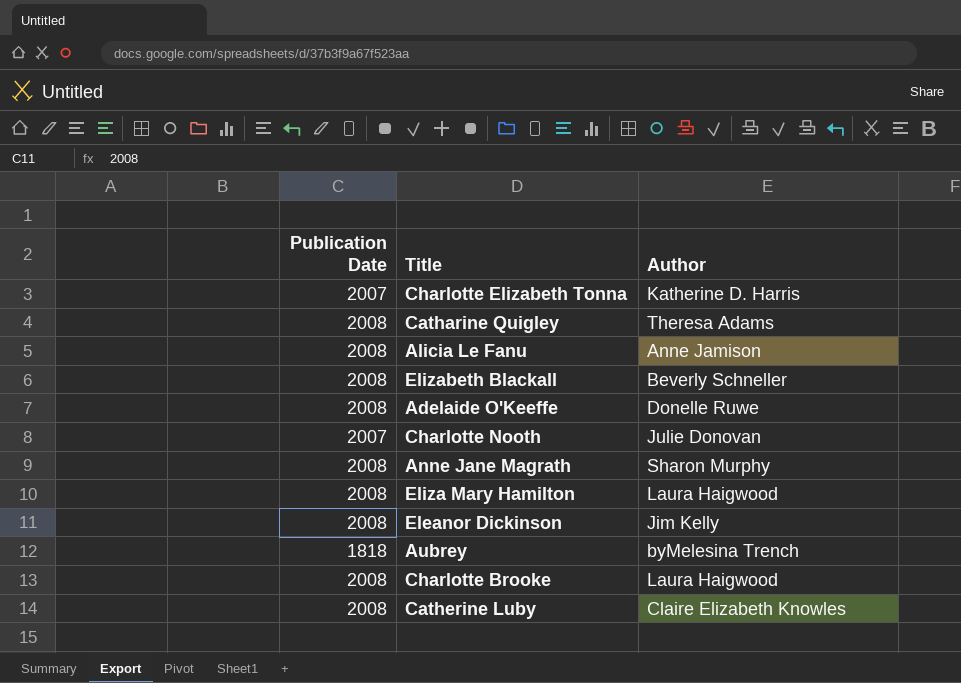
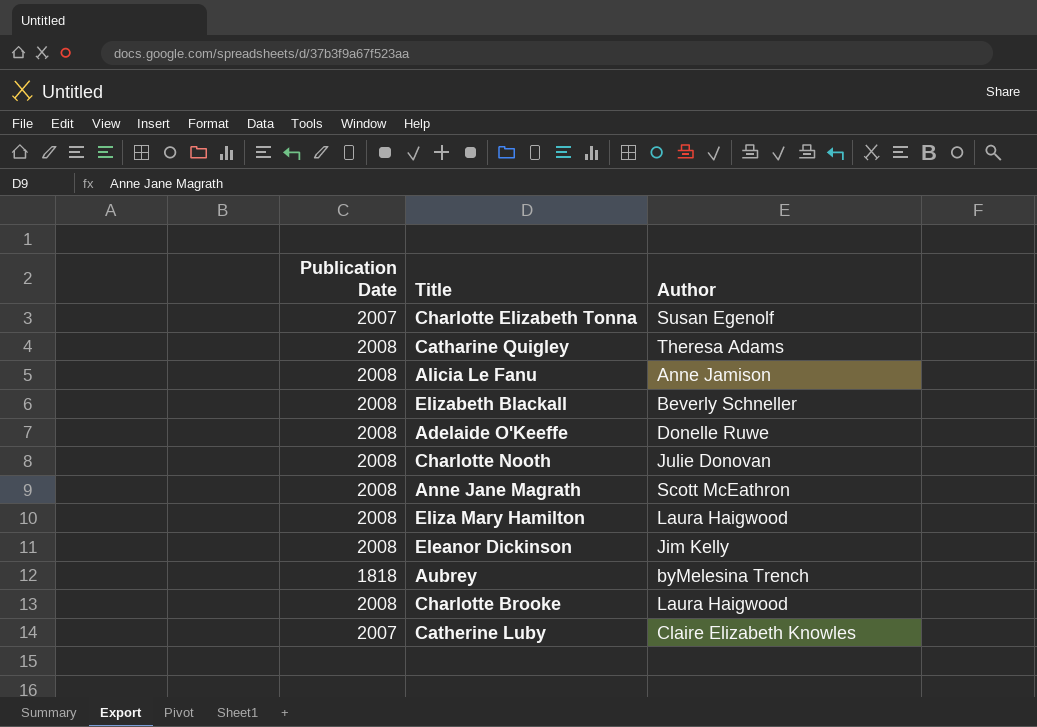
Charlotte Elizabeth Tonna | Author: Katherine D. Harris -> Susan Egenolf
Charlotte Nooth | Publication Date: 2007 -> 2008
Anne Jane Magrath | Author: Sharon Murphy -> Scott McEathron
Catherine Luby | Publication Date: 2008 -> 2007

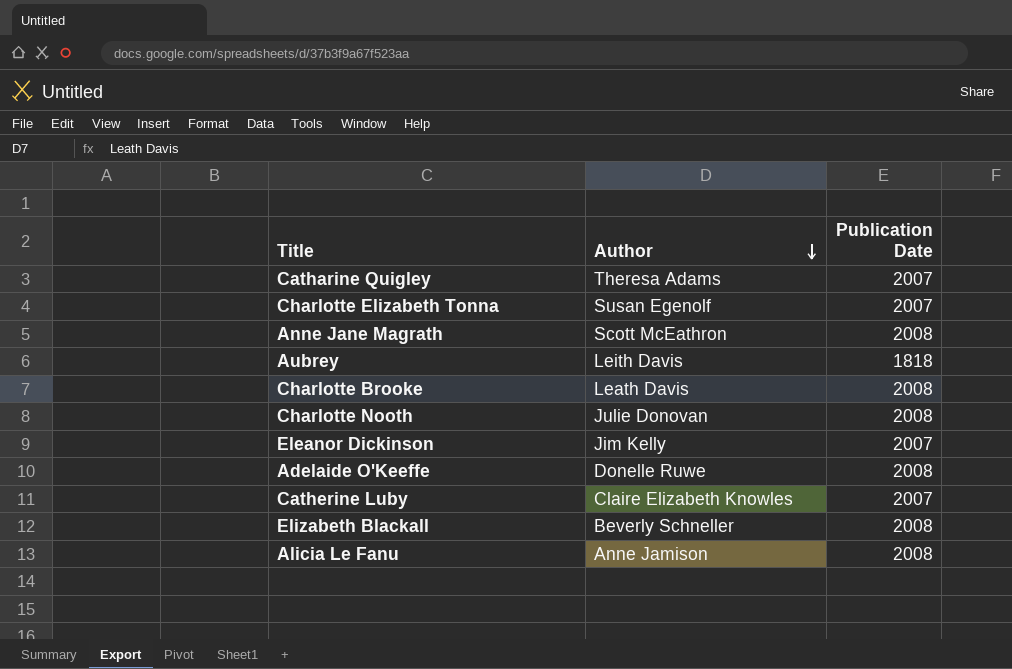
row order: none -> Author descending
column Publication Date | position: 1 -> 3
row Eliza Mary Hamilton: 2008 | Laura Haigwood -> none
Catharine Quigley | Publication Date: 2008 -> 2007
Aubrey | Author: byMelesina Trench -> Leith Davis
Charlotte Brooke | Author: Laura Haigwood -> Leath Davis
Eleanor Dickinson | Publication Date: 2008 -> 2007

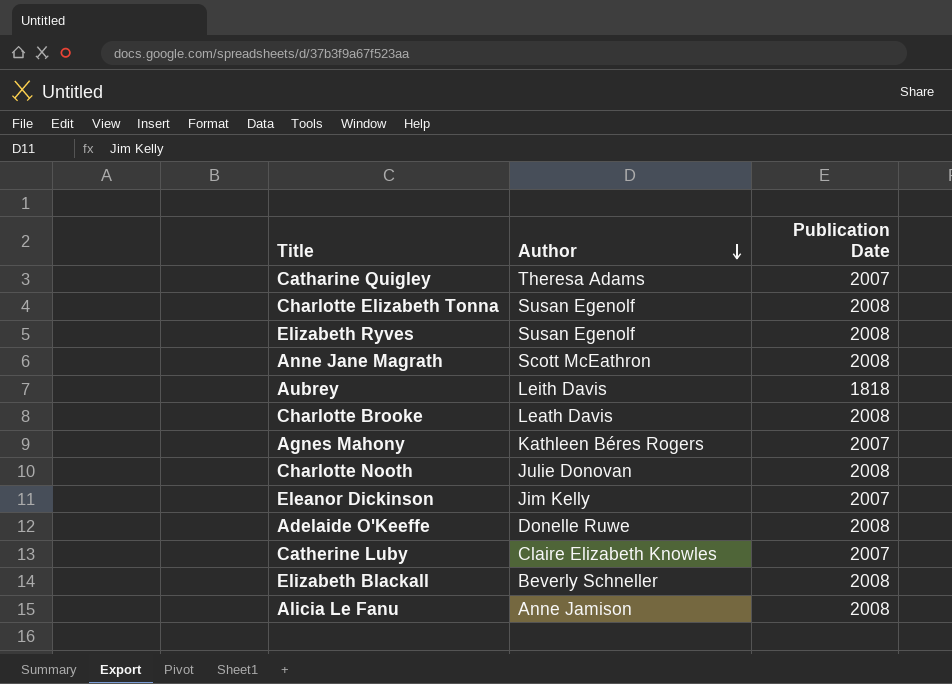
Charlotte Elizabeth Tonna | Publication Date: 2007 -> 2008
row Elizabeth Ryves: none -> Susan Egenolf | 2008
row Agnes Mahony: none -> Kathleen Béres Rogers | 2007

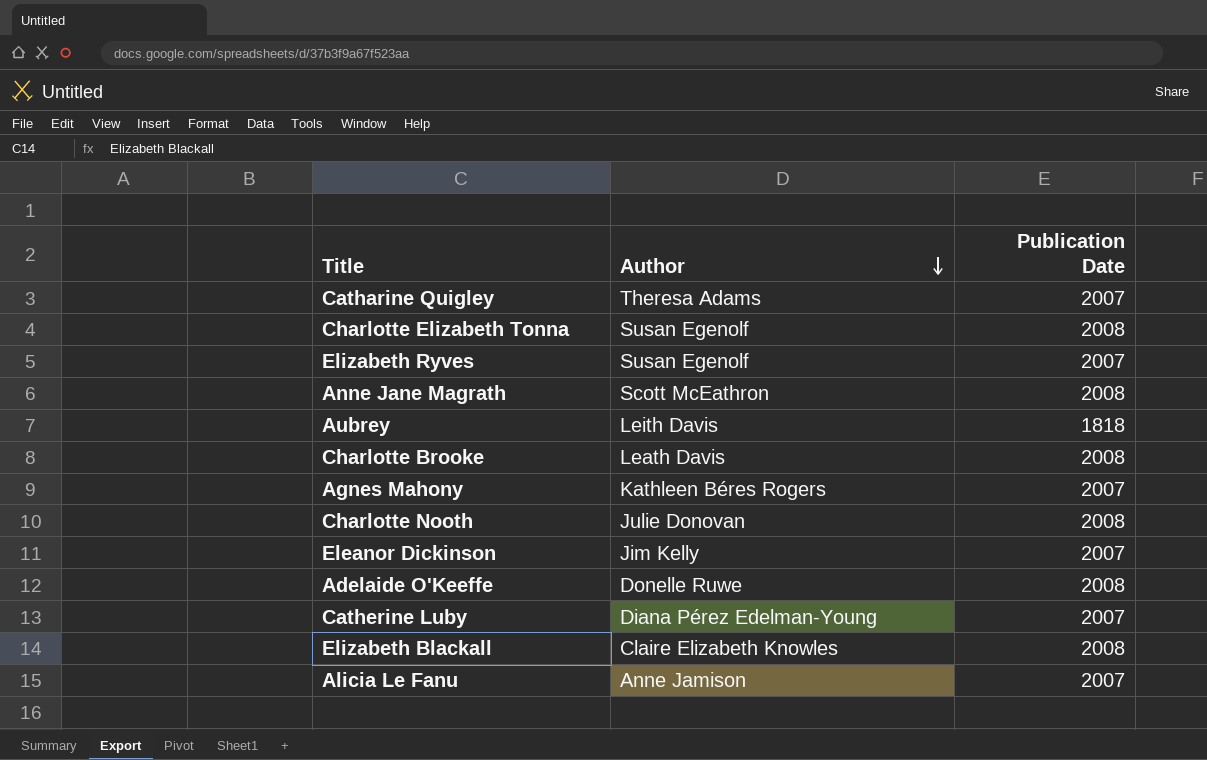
Elizabeth Ryves | Publication Date: 2008 -> 2007
Catherine Luby | Author: Claire Elizabeth Knowles -> Diana Pérez Edelman-Young
Elizabeth Blackall | Author: Beverly Schneller -> Claire Elizabeth Knowles
Alicia Le Fanu | Publication Date: 2008 -> 2007

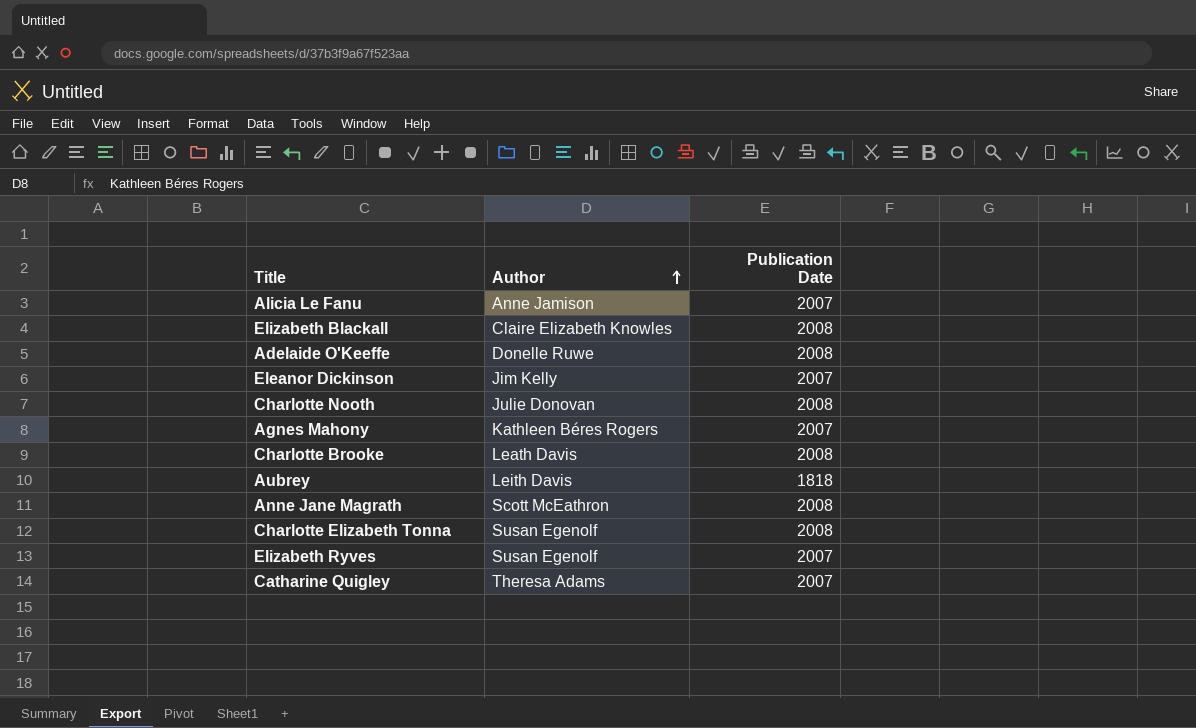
row order: Author descending -> Author ascending
row Catherine Luby: Diana Pérez Edelman-Young | 2007 -> none

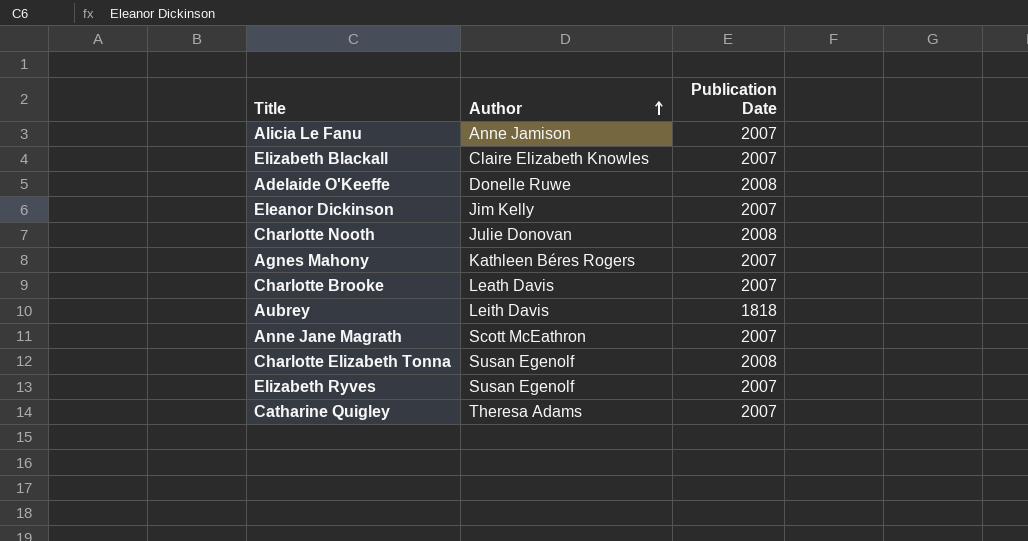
Elizabeth Blackall | Publication Date: 2008 -> 2007
Charlotte Brooke | Publication Date: 2008 -> 2007
Anne Jane Magrath | Publication Date: 2008 -> 2007

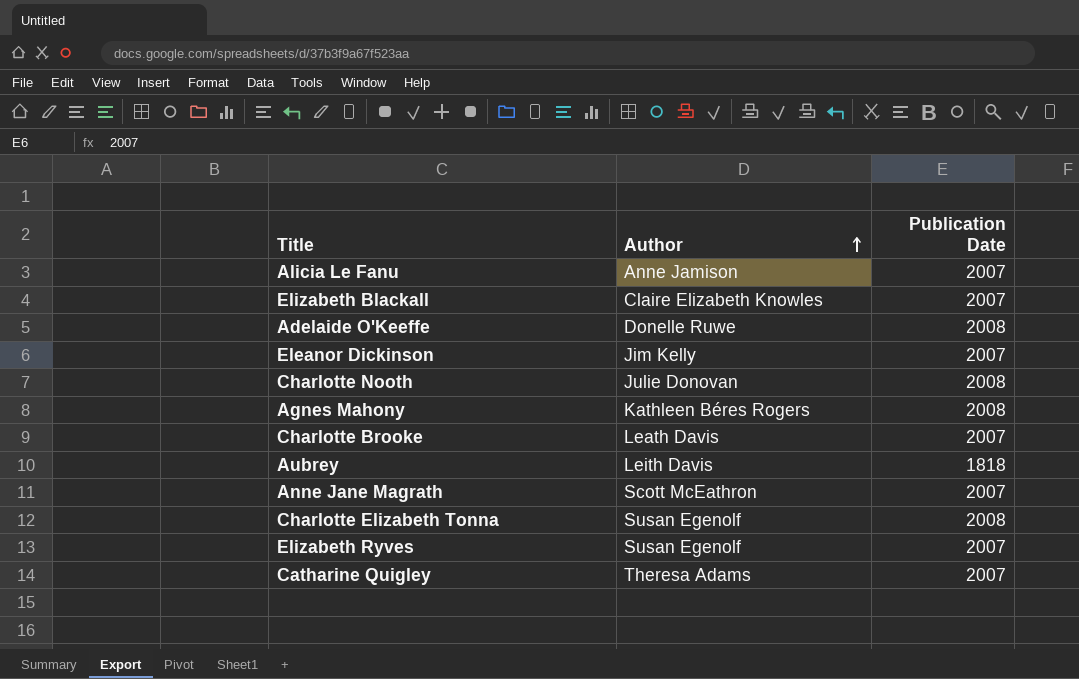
Agnes Mahony | Publication Date: 2007 -> 2008

